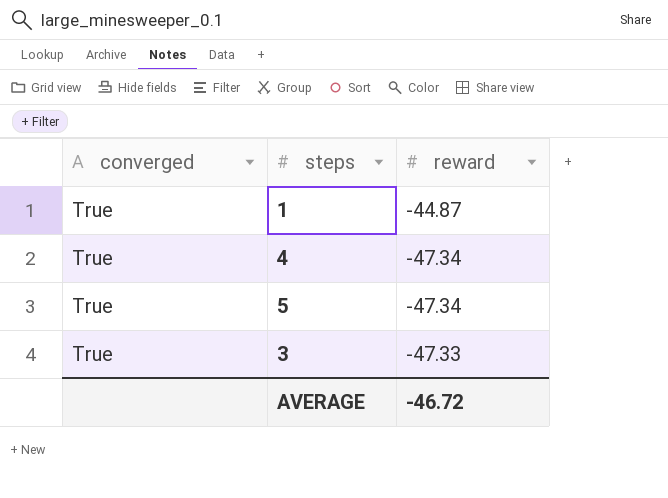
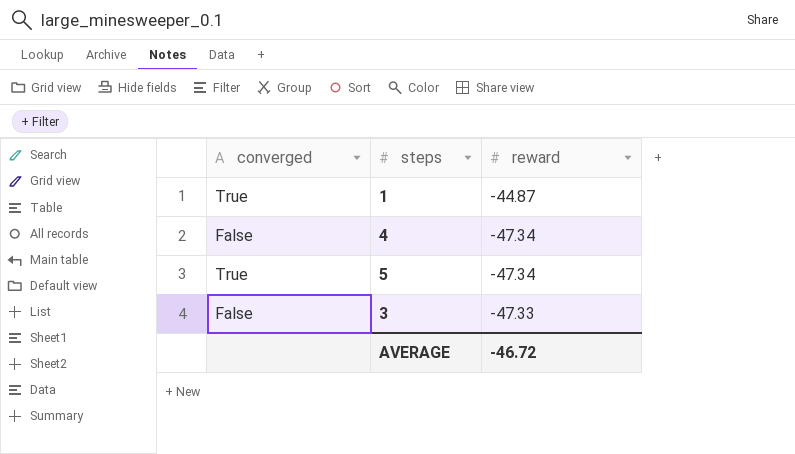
4 | converged: True -> False
3 | converged: True -> False

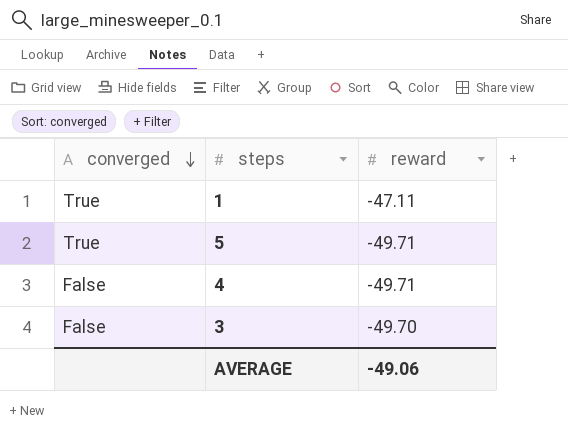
row order: none -> converged descending
1 | reward: -44.87 -> -47.11
5 | reward: -47.34 -> -49.71
4 | reward: -47.34 -> -49.71
3 | reward: -47.33 -> -49.70
AVERAGE | reward: -46.72 -> -49.06

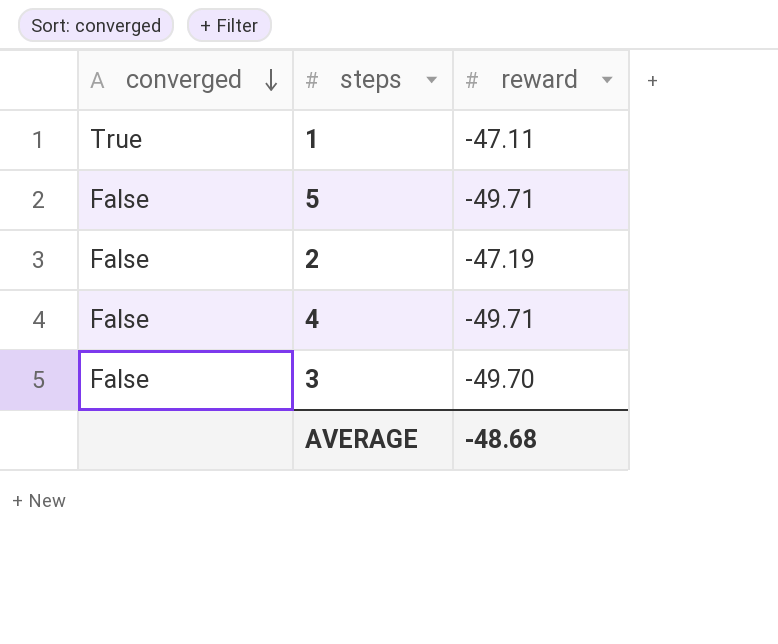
5 | converged: True -> False
row 2: none -> False | -47.19
AVERAGE | reward: -49.06 -> -48.68

